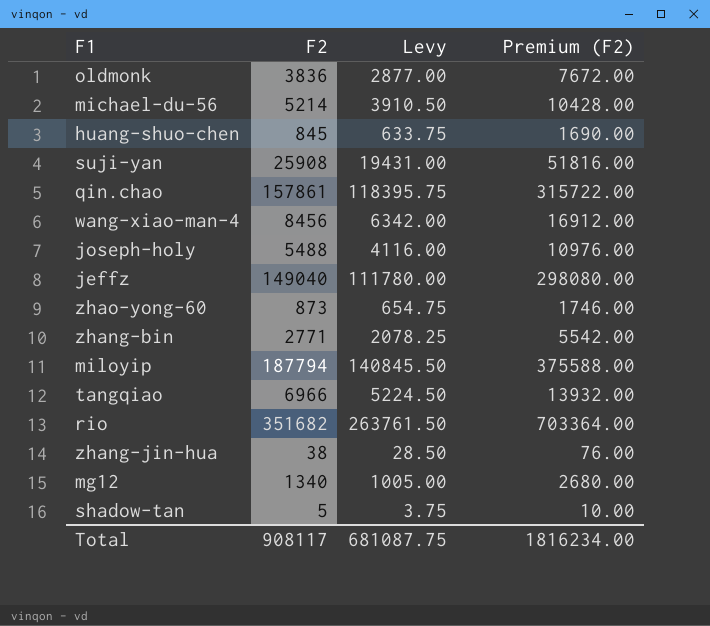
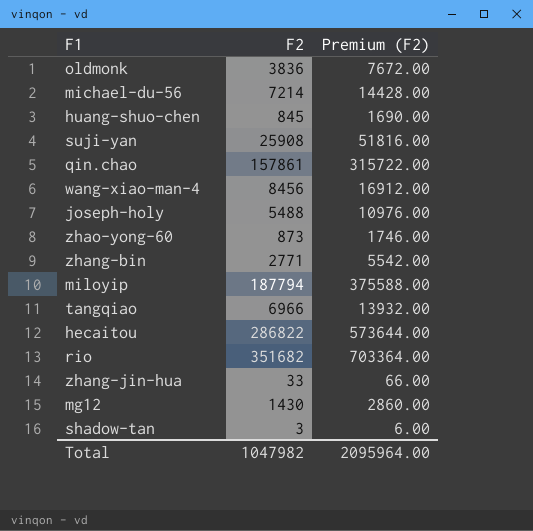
column Levy | formula: [F2] * 0.75 -> none
row jeffz: 149040 | 111780.00 | 298080.00 -> none
michael-du-56 | F2: 5214 -> 7214
michael-du-56 | Premium (F2): 10428.00 -> 14428.00
row hecaitou: none -> 286822 | 573644.00
zhang-jin-hua | F2: 38 -> 33
zhang-jin-hua | Premium (F2): 76.00 -> 66.00
mg12 | F2: 1340 -> 1430
mg12 | Premium (F2): 2680.00 -> 2860.00
shadow-tan | F2: 5 -> 3
shadow-tan | Premium (F2): 10.00 -> 6.00
Total | F2: 908117 -> 1047982
Total | Premium (F2): 1816234.00 -> 2095964.00

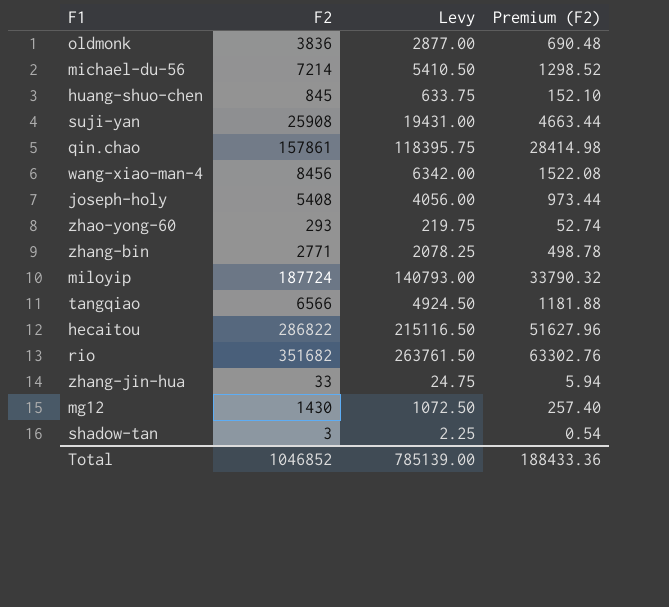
column Levy | formula: none -> [F2] * 0.75
column Premium (F2) | formula: [F2] * 2 -> [F2] * 0.18
joseph-holy | F2: 5488 -> 5408
zhao-yong-60 | F2: 873 -> 293
miloyip | F2: 187794 -> 187724
tangqiao | F2: 6966 -> 6566
Total | F2: 1047982 -> 1046852
Total | Premium (F2): 2095964.00 -> 188433.36

